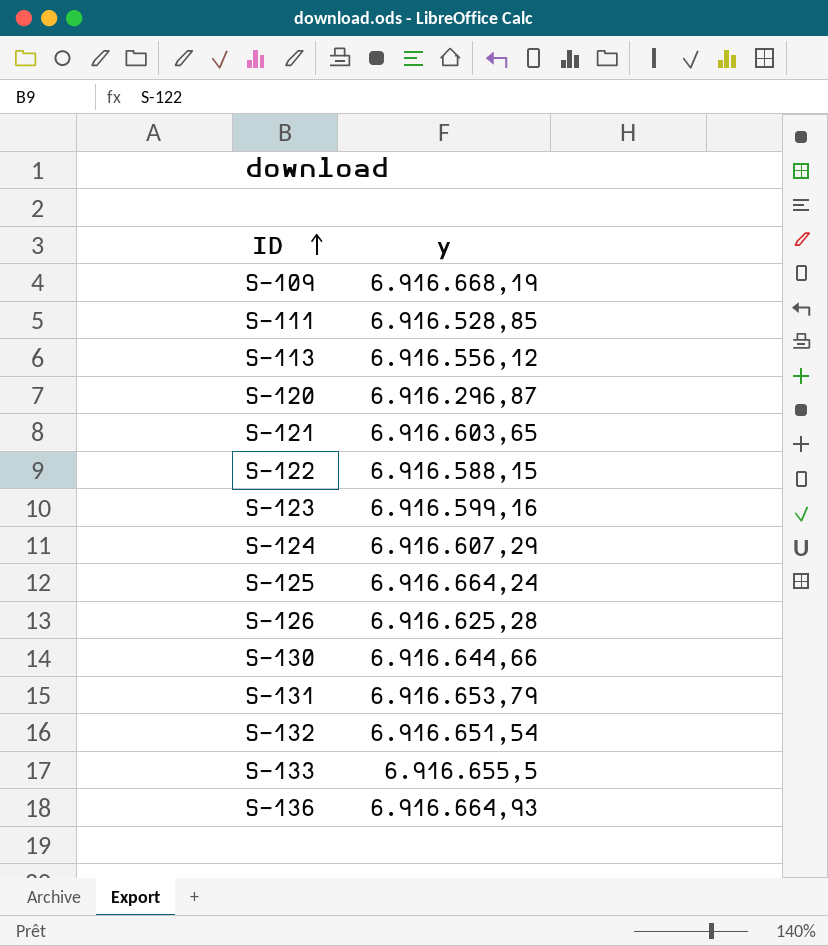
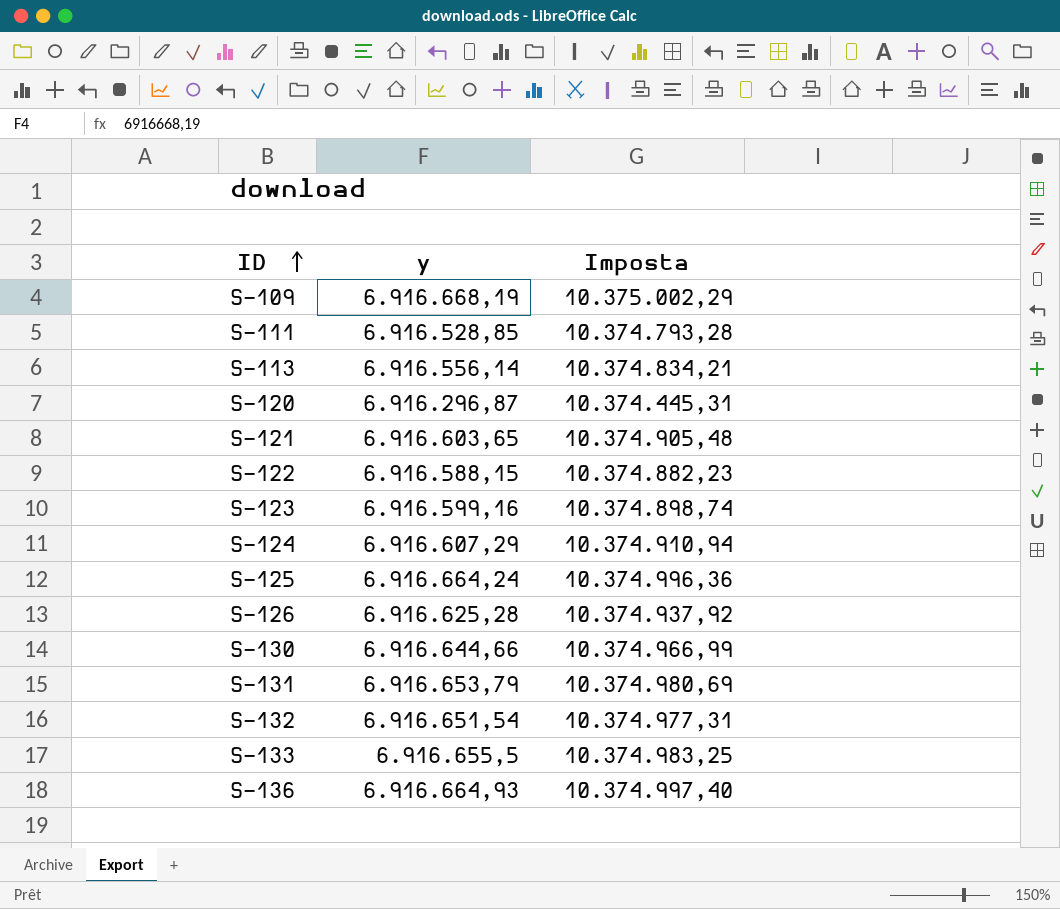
column Imposta | formula: none -> [y] * 1,5
S-113 | y: 6.916.556,12 -> 6.916.556,14

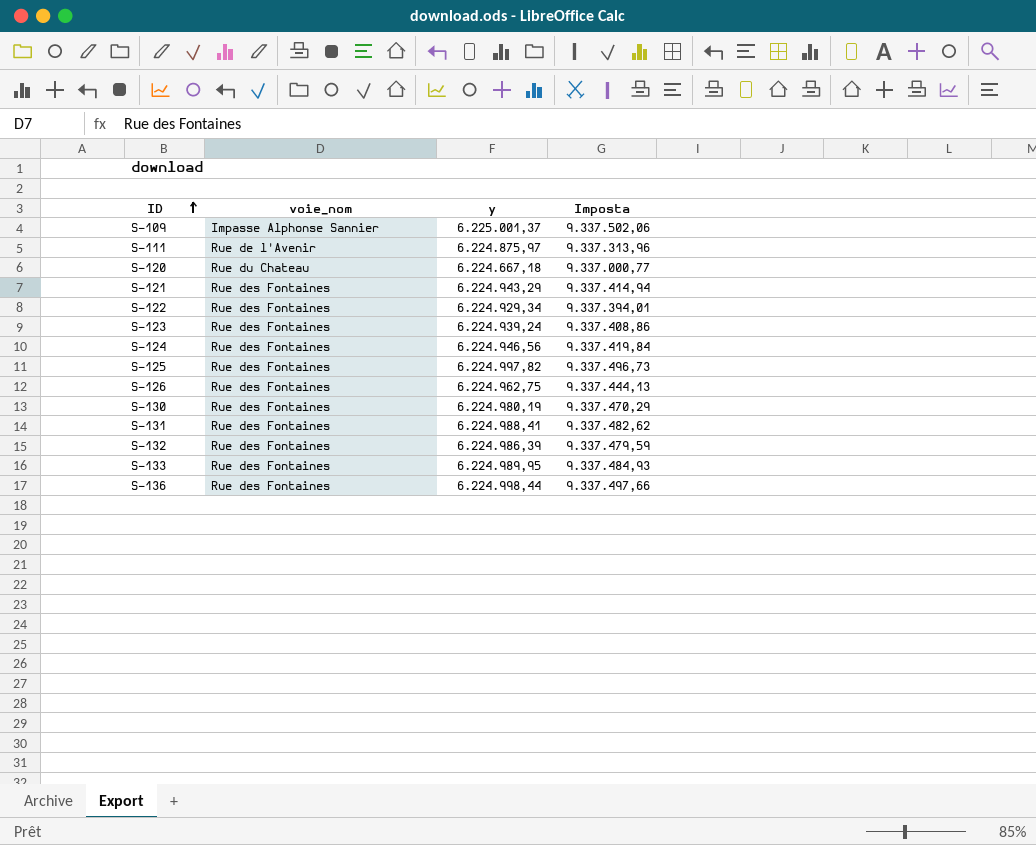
column voie_nom | position: none -> 2
row S-113: 6.916.556,14 | 10.374.834,21 -> none
S-109 | y: 6.916.668,19 -> 6.225.001,37
S-109 | Imposta: 10.375.002,29 -> 9.337.502,06
S-111 | y: 6.916.528,85 -> 6.224.875,97
S-111 | Imposta: 10.374.793,28 -> 9.337.313,96
S-120 | y: 6.916.296,87 -> 6.224.667,18
S-120 | Imposta: 10.374.445,31 -> 9.337.000,77
S-121 | y: 6.916.603,65 -> 6.224.943,29
S-121 | Imposta: 10.374.905,48 -> 9.337.414,94
S-122 | y: 6.916.588,15 -> 6.224.929,34
S-122 | Imposta: 10.374.882,23 -> 9.337.394,01
S-123 | y: 6.916.599,16 -> 6.224.939,24
S-123 | Imposta: 10.374.898,74 -> 9.337.408,86
S-124 | y: 6.916.607,29 -> 6.224.946,56
S-124 | Imposta: 10.374.910,94 -> 9.337.419,84
S-125 | y: 6.916.664,24 -> 6.224.997,82
S-125 | Imposta: 10.374.996,36 -> 9.337.496,73
S-126 | y: 6.916.625,28 -> 6.224.962,75
S-126 | Imposta: 10.374.937,92 -> 9.337.444,13
S-130 | y: 6.916.644,66 -> 6.224.980,19
S-130 | Imposta: 10.374.966,99 -> 9.337.470,29
S-131 | y: 6.916.653,79 -> 6.224.988,41
S-131 | Imposta: 10.374.980,69 -> 9.337.482,62
S-132 | y: 6.916.651,54 -> 6.224.986,39
S-132 | Imposta: 10.374.977,31 -> 9.337.479,59
S-133 | y: 6.916.655,5 -> 6.224.989,95
S-133 | Imposta: 10.374.983,25 -> 9.337.484,93
S-136 | y: 6.916.664,93 -> 6.224.998,44
S-136 | Imposta: 10.374.997,40 -> 9.337.497,66

